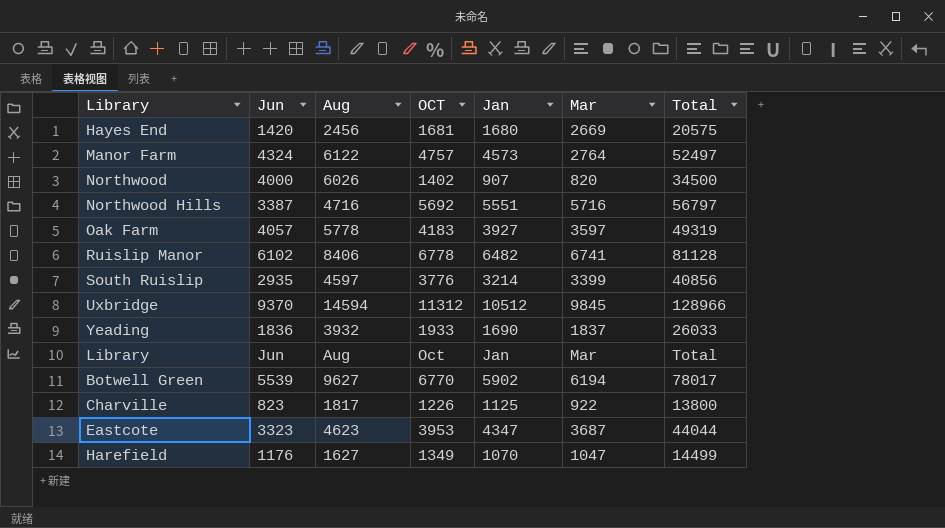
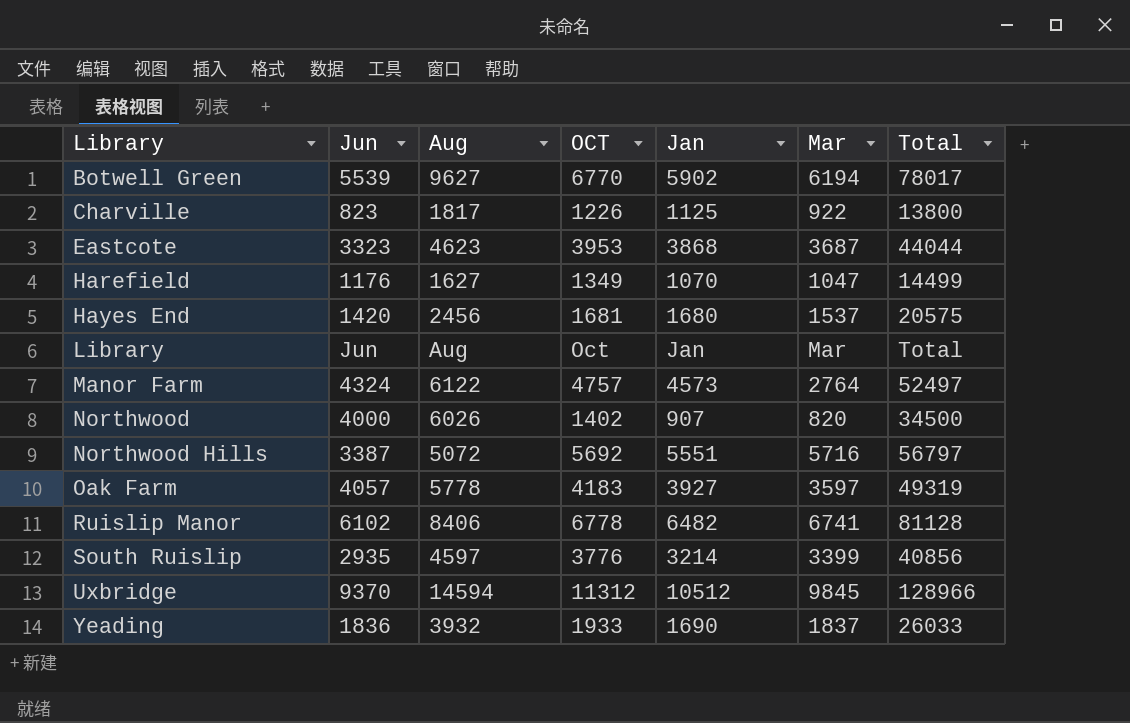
row order: none -> Library ascending
Eastcote | Jan: 4347 -> 3868
Hayes End | Mar: 2669 -> 1537
Northwood Hills | Aug: 4716 -> 5072

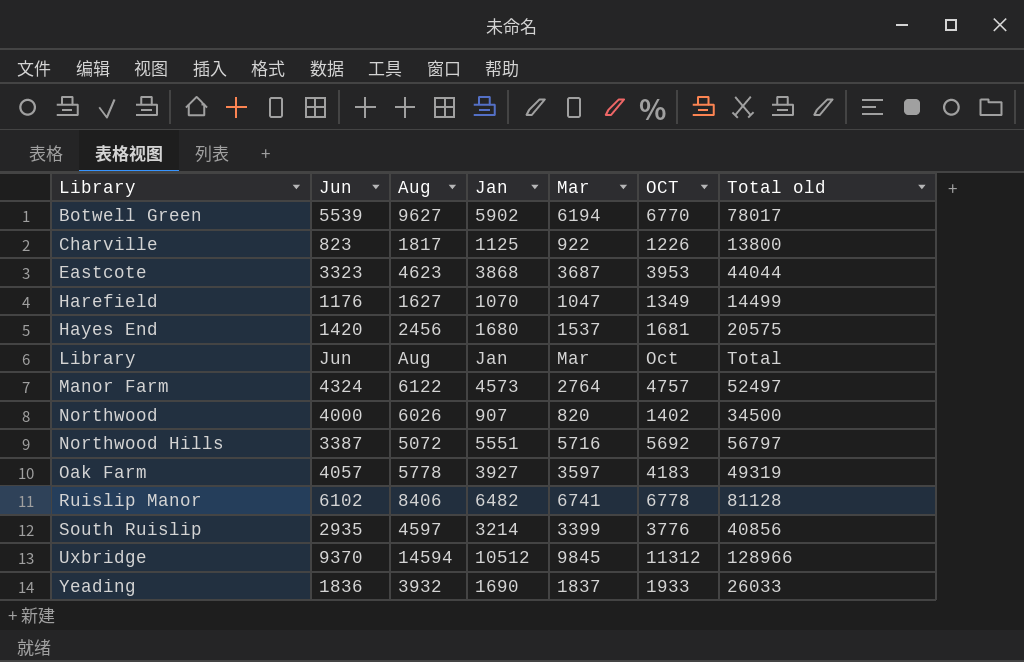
column OCT | position: 4 -> 6
column name: Total -> Total old

